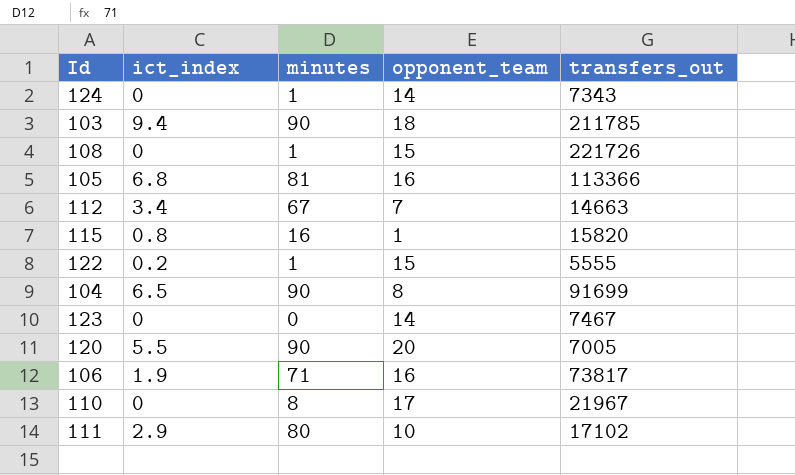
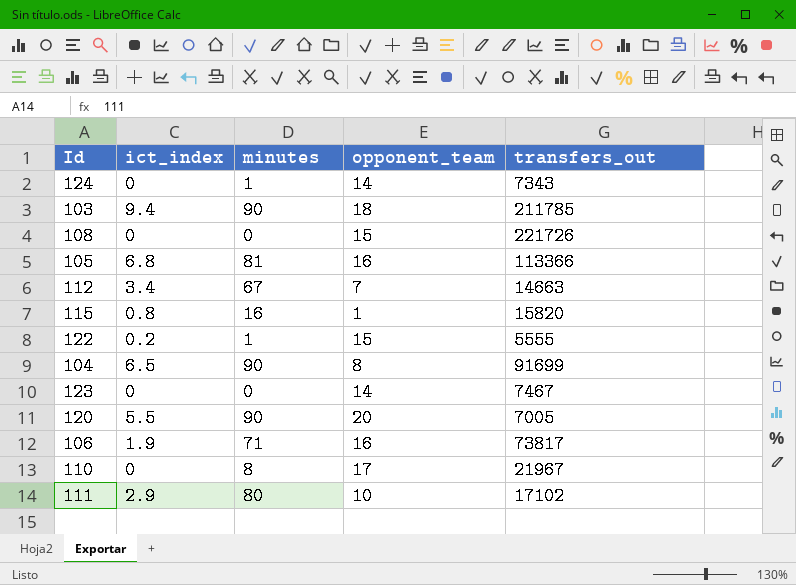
108 | minutes: 1 -> 0

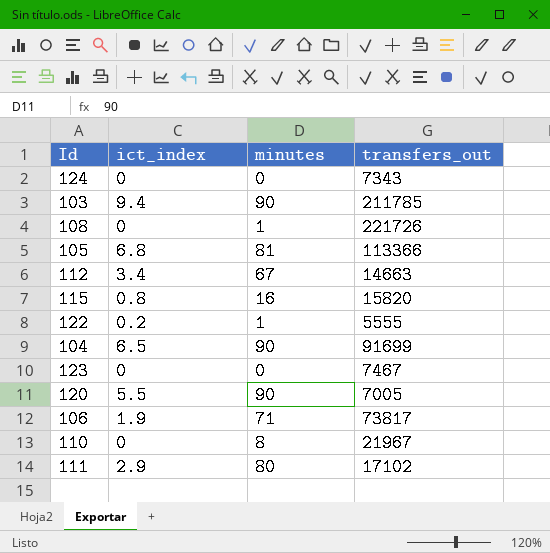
column opponent_team | position: 4 -> none
124 | minutes: 1 -> 0
108 | minutes: 0 -> 1

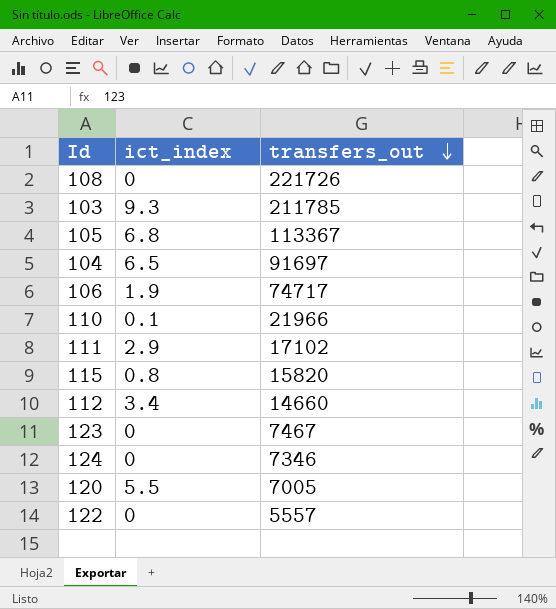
row order: none -> transfers_out descending
column minutes | position: 3 -> none
103 | ict_index: 9.4 -> 9.3
105 | transfers_out: 113366 -> 113367
104 | transfers_out: 91699 -> 91697
106 | transfers_out: 73817 -> 74717
110 | ict_index: 0 -> 0.1
110 | transfers_out: 21967 -> 21966
112 | transfers_out: 14663 -> 14660
124 | transfers_out: 7343 -> 7346
122 | ict_index: 0.2 -> 0
122 | transfers_out: 5555 -> 5557

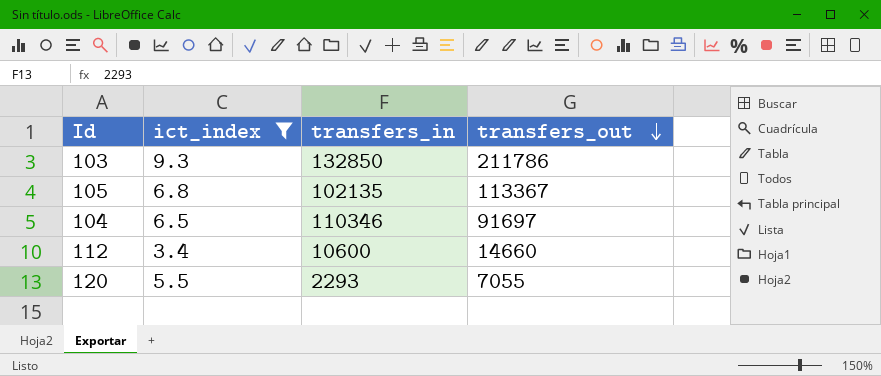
filter: none -> ict_index >= 3.4
column transfers_in | position: none -> 3
103 | transfers_out: 211785 -> 211786
120 | transfers_out: 7005 -> 7055

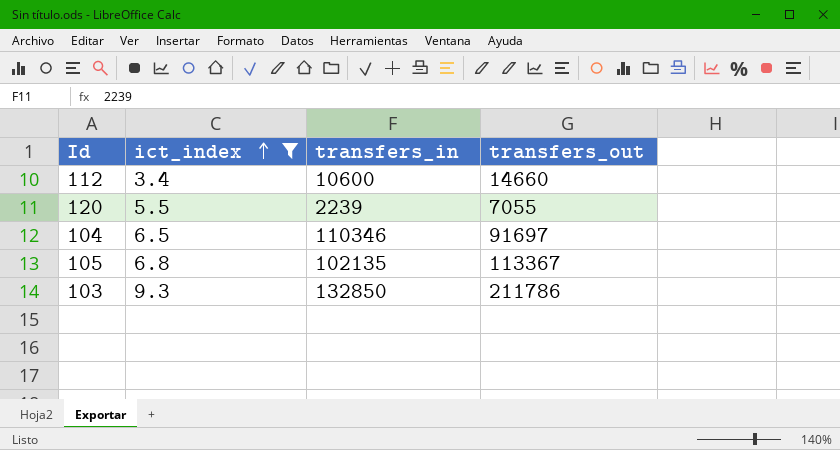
row order: transfers_out descending -> ict_index ascending
120 | transfers_in: 2293 -> 2239

